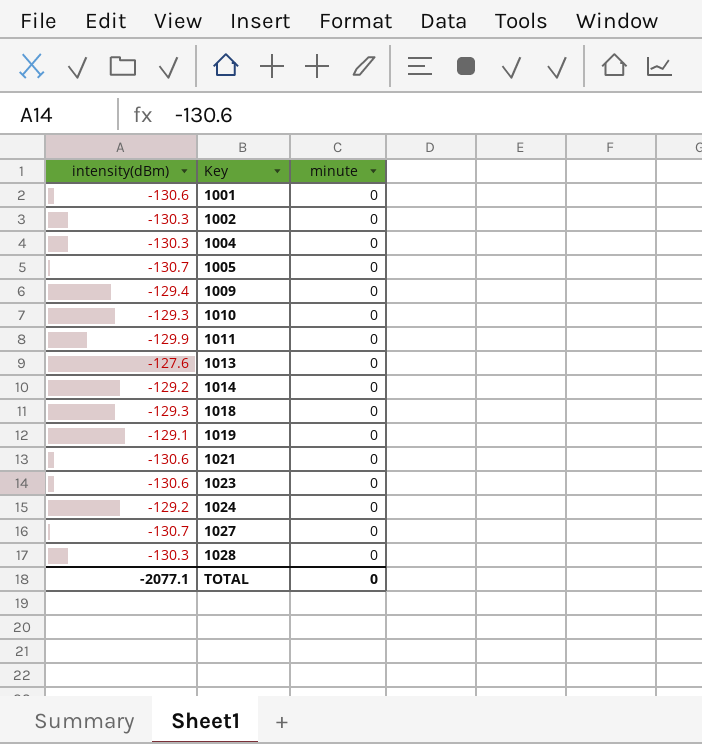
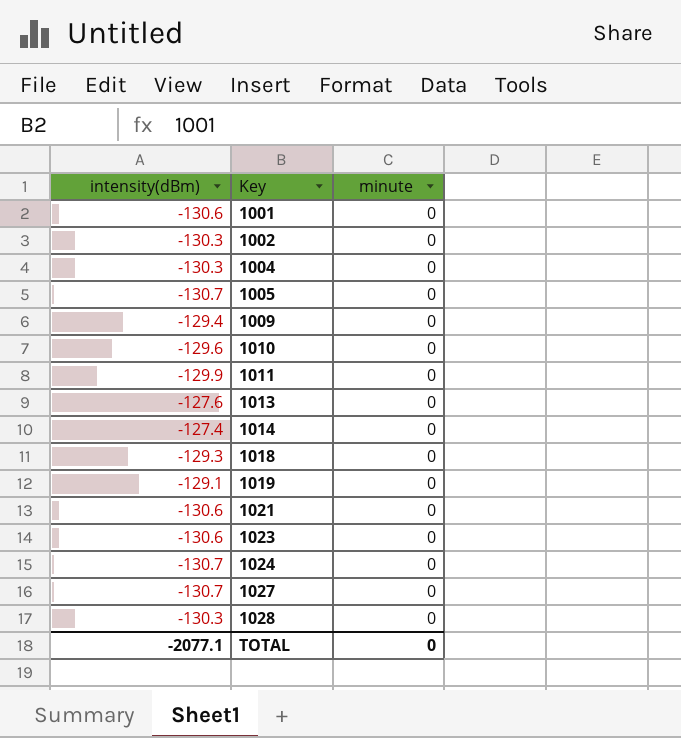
1010 | intensity(dBm): -129.3 -> -129.6
1014 | intensity(dBm): -129.2 -> -127.4
1024 | intensity(dBm): -129.2 -> -130.7

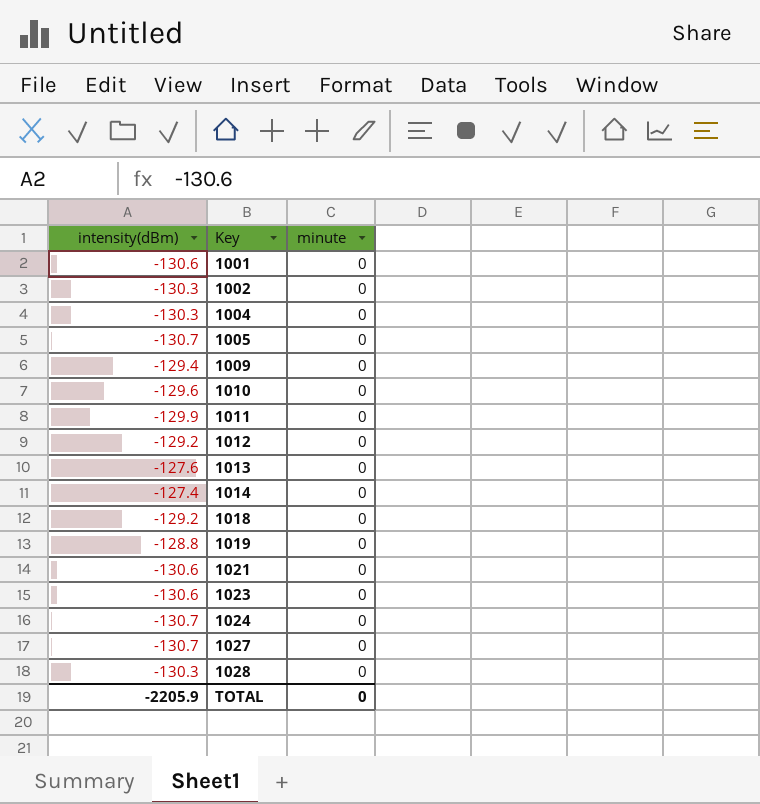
row 1012: none -> -129.2 | 0
1018 | intensity(dBm): -129.3 -> -129.2
1019 | intensity(dBm): -129.1 -> -128.8
TOTAL | intensity(dBm): -2077.1 -> -2205.9

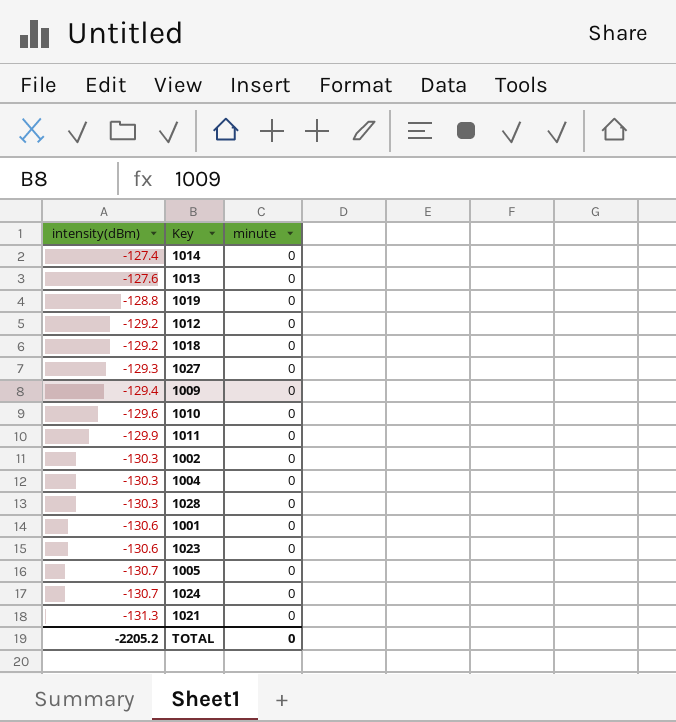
row order: Key ascending -> intensity(dBm) descending
1027 | intensity(dBm): -130.7 -> -129.3
1021 | intensity(dBm): -130.6 -> -131.3
TOTAL | intensity(dBm): -2205.9 -> -2205.2

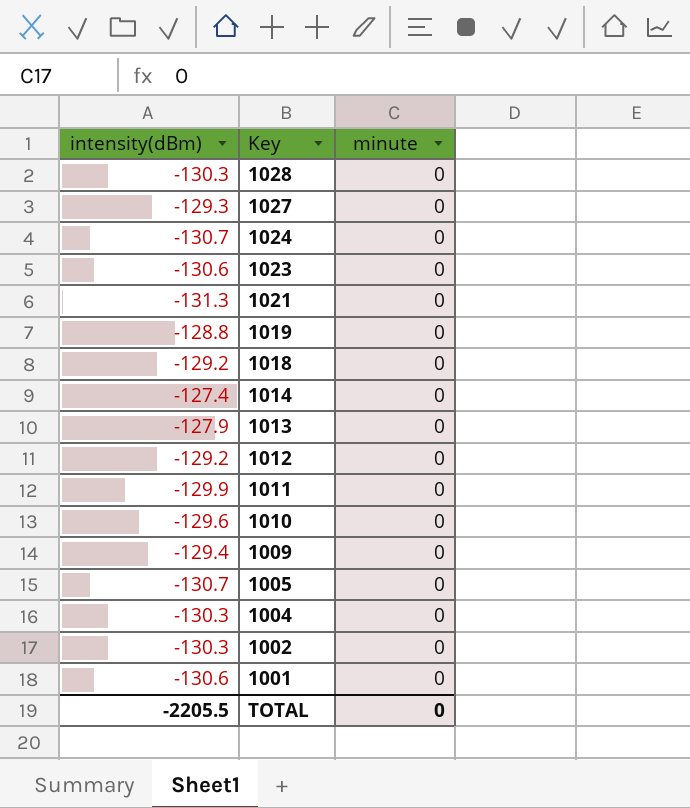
row order: intensity(dBm) descending -> Key descending
1013 | intensity(dBm): -127.6 -> -127.9
TOTAL | intensity(dBm): -2205.2 -> -2205.5

